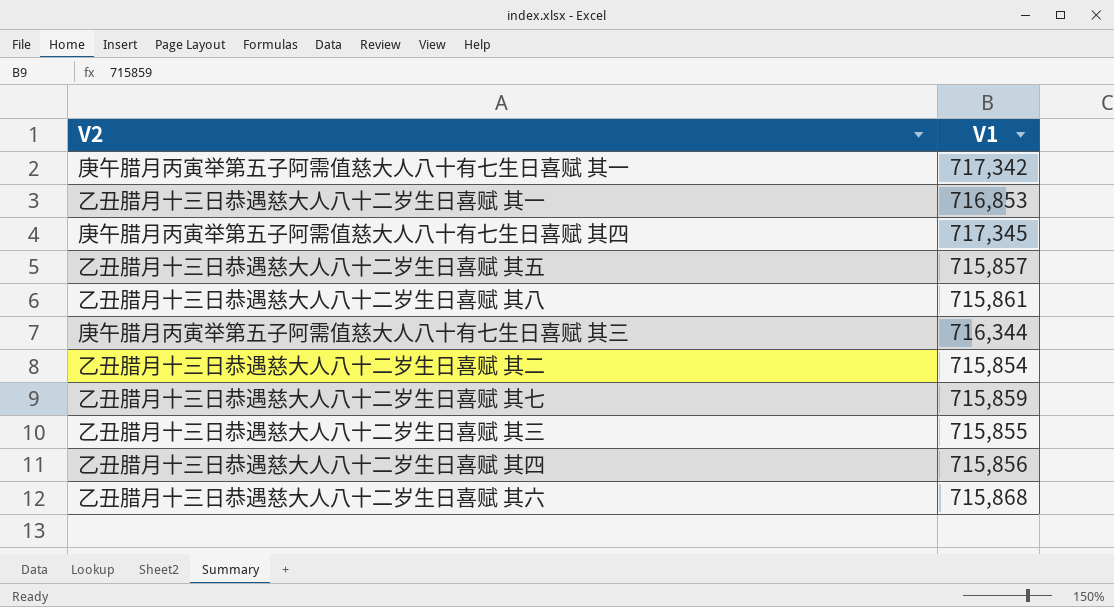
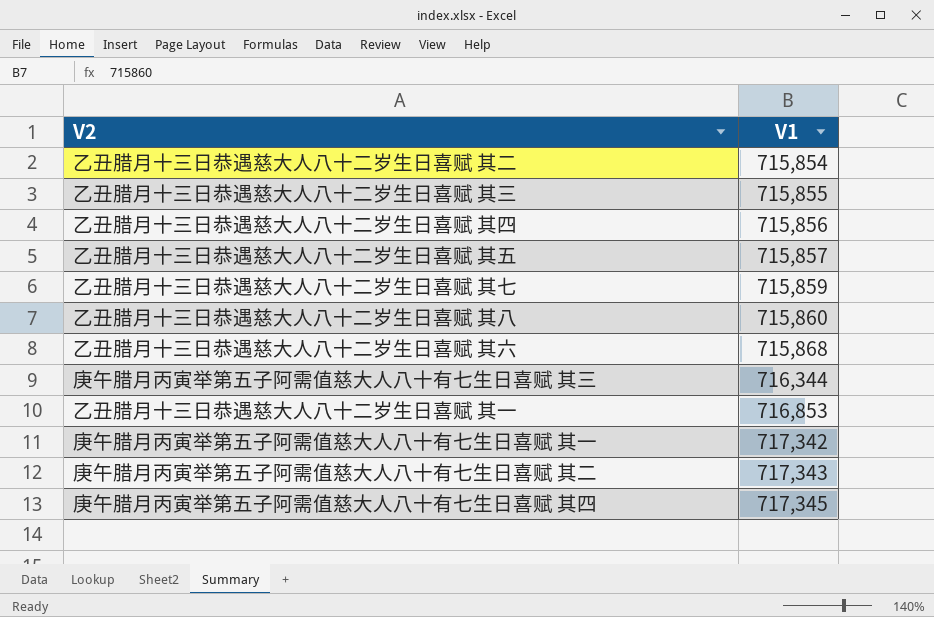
row order: none -> V1 ascending
乙丑腊月十三日恭遇慈大人八十二岁生日喜赋 其八 | V1: 715,861 -> 715,860
row 庚午腊月丙寅举第五子阿需值慈大人八十有七生日喜赋 其二: none -> 717,343

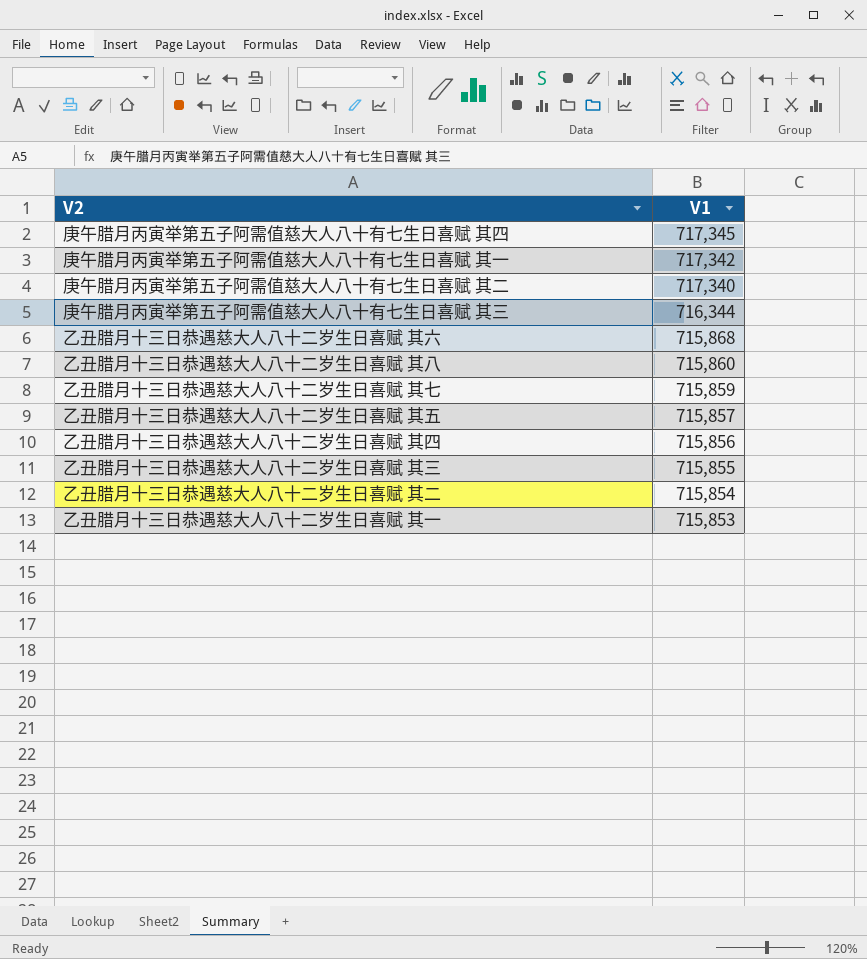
row order: V1 ascending -> V1 descending
庚午腊月丙寅举第五子阿需值慈大人八十有七生日喜赋 其二 | V1: 717,343 -> 717,340
乙丑腊月十三日恭遇慈大人八十二岁生日喜赋 其一 | V1: 716,853 -> 715,853

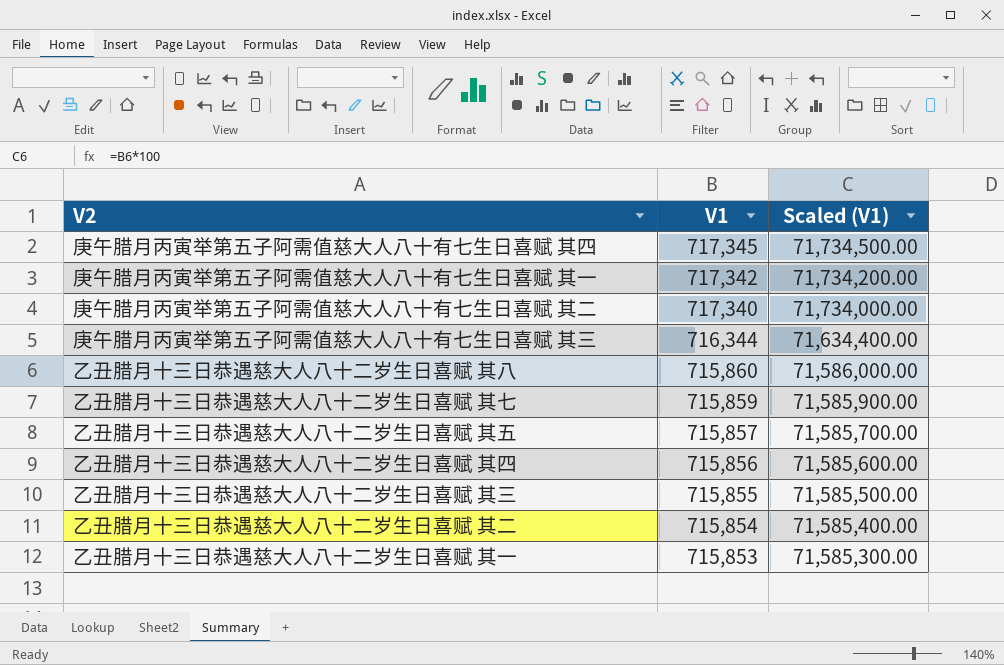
column Scaled (V1) | formula: none -> [V1] * 100
row 乙丑腊月十三日恭遇慈大人八十二岁生日喜赋 其六: 715,868 -> none

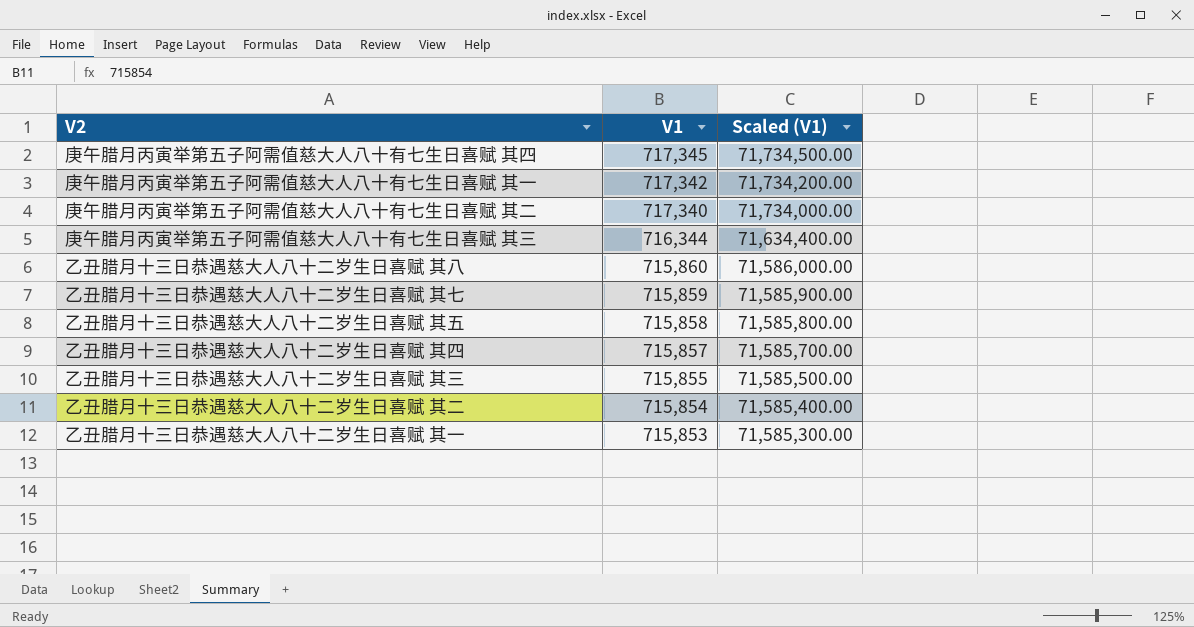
乙丑腊月十三日恭遇慈大人八十二岁生日喜赋 其五 | V1: 715,857 -> 715,858
乙丑腊月十三日恭遇慈大人八十二岁生日喜赋 其五 | Scaled (V1): 71,585,700.00 -> 71,585,800.00
乙丑腊月十三日恭遇慈大人八十二岁生日喜赋 其四 | V1: 715,856 -> 715,857
乙丑腊月十三日恭遇慈大人八十二岁生日喜赋 其四 | Scaled (V1): 71,585,600.00 -> 71,585,700.00

